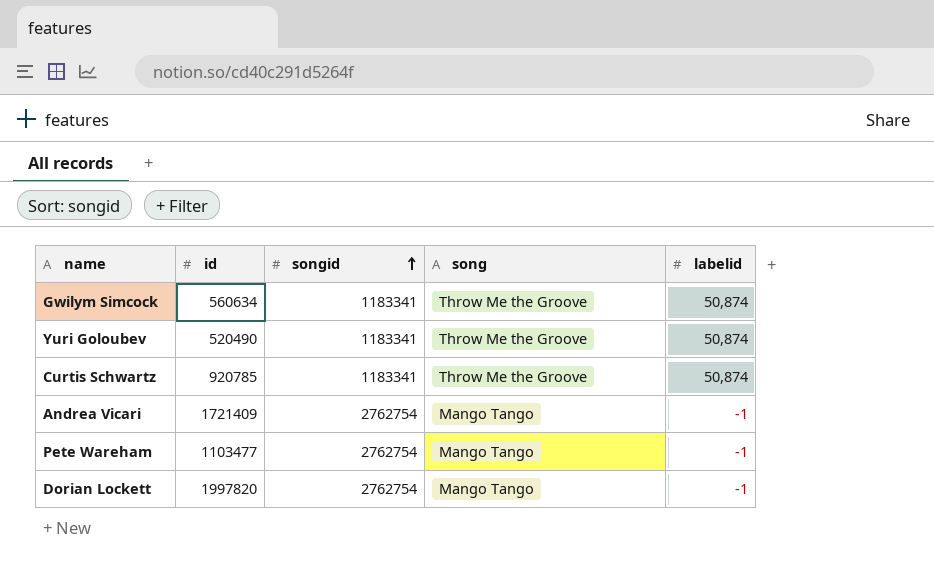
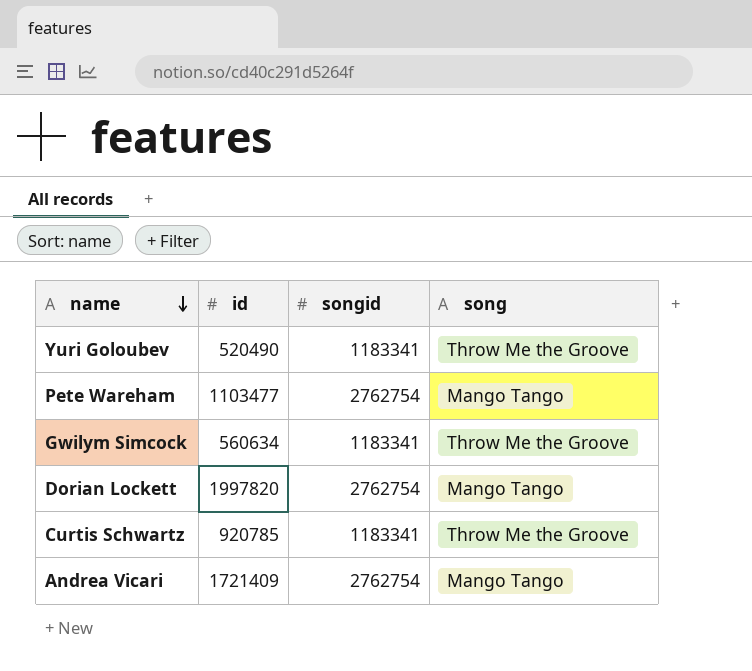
row order: songid ascending -> name descending
column labelid | position: 5 -> none

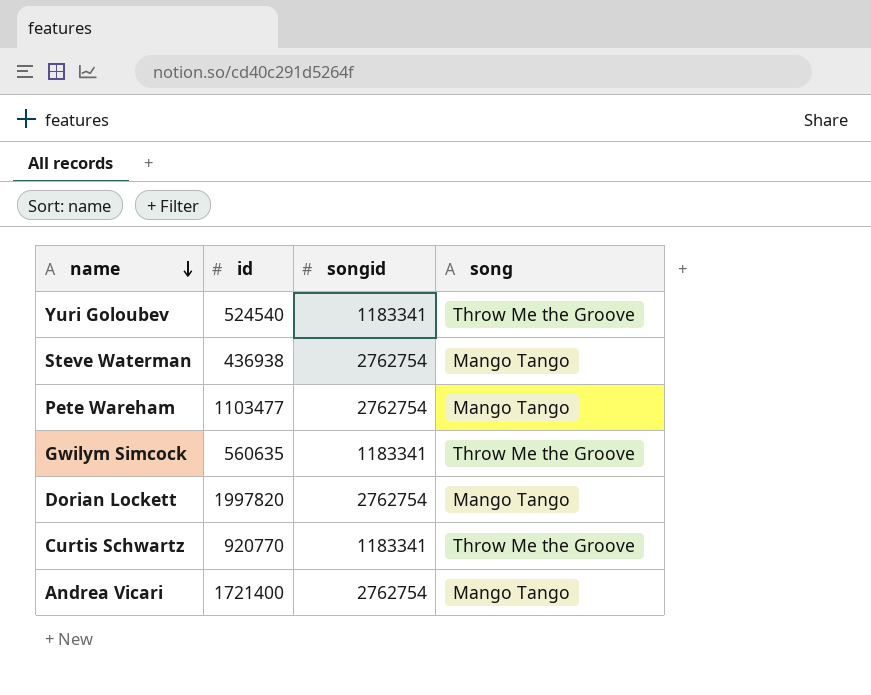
Yuri Goloubev | id: 520490 -> 524540
row Steve Waterman: none -> 436938 | 2762754 | Mango Tango
Gwilym Simcock | id: 560634 -> 560635
Curtis Schwartz | id: 920785 -> 920770
Andrea Vicari | id: 1721409 -> 1721400

